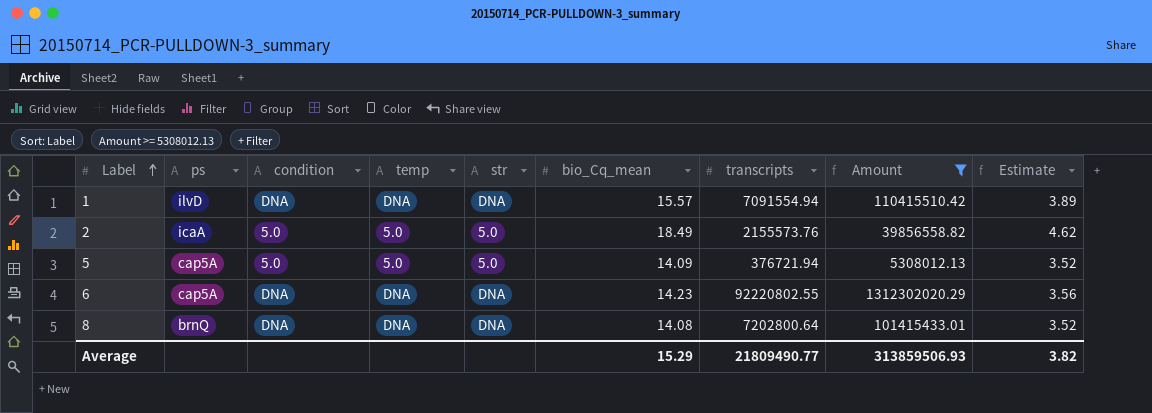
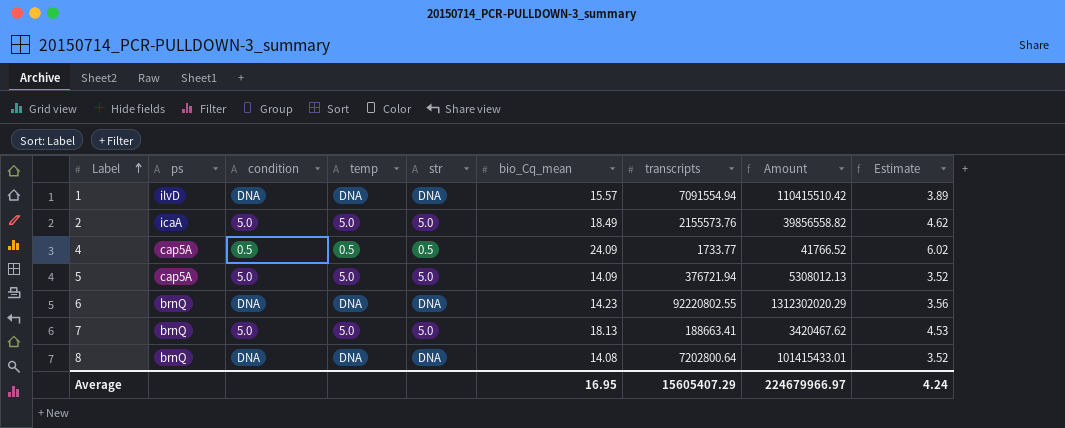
filter: Amount >= 5308012.13 -> none
6 | ps: cap5A -> brnQ
Average | bio_Cq_mean: 15.29 -> 16.95
Average | transcripts: 21809490.77 -> 15605407.29
Average | Amount: 313859506.93 -> 224679966.97
Average | Estimate: 3.82 -> 4.24

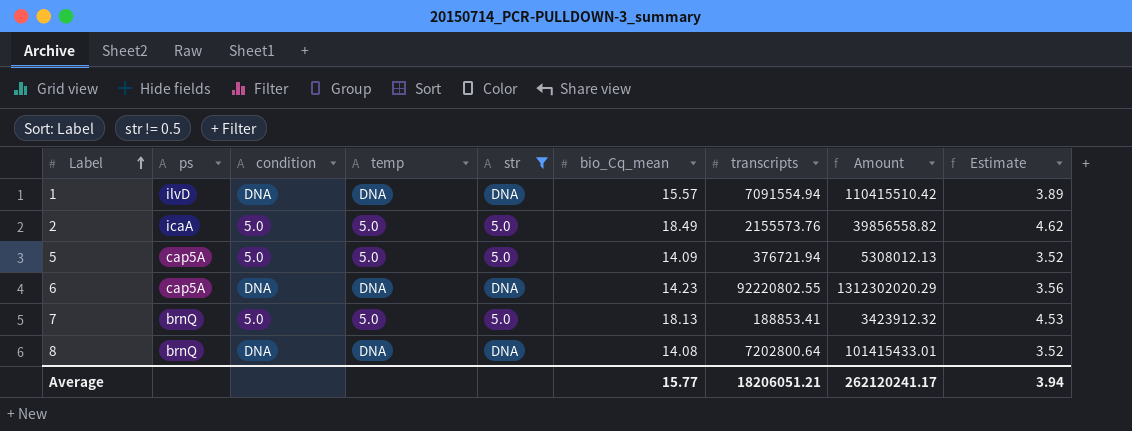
filter: none -> str != 0.5
6 | ps: brnQ -> cap5A
7 | transcripts: 188663.41 -> 188853.41
7 | Amount: 3420467.62 -> 3423912.32
Average | bio_Cq_mean: 16.95 -> 15.77
Average | transcripts: 15605407.29 -> 18206051.21
Average | Amount: 224679966.97 -> 262120241.17
Average | Estimate: 4.24 -> 3.94

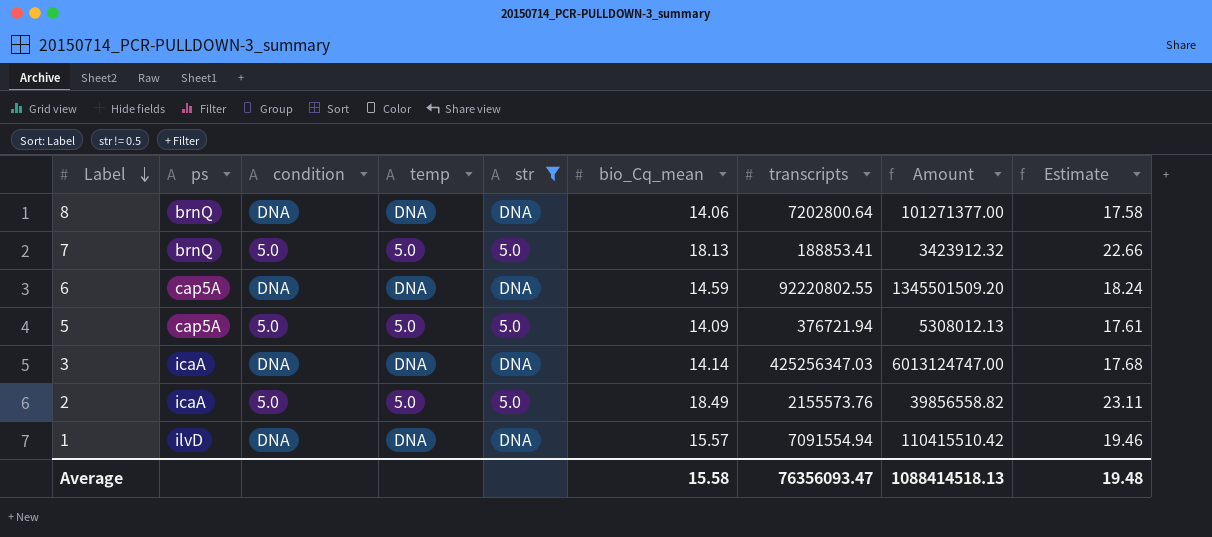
row order: Label ascending -> Label descending
column Estimate | formula: [bio_Cq_mean] * 0.25 -> [bio_Cq_mean] * 1.25
8 | bio_Cq_mean: 14.08 -> 14.06
8 | Amount: 101415433.01 -> 101271377.00
6 | bio_Cq_mean: 14.23 -> 14.59
6 | Amount: 1312302020.29 -> 1345501509.20
row 3: none -> icaA | DNA | DNA | DNA | 14.14 | 425256347.03 | 6013124747.00 | 17.68
Average | bio_Cq_mean: 15.77 -> 15.58
Average | transcripts: 18206051.21 -> 76356093.47
Average | Amount: 262120241.17 -> 1088414518.13
Average | Estimate: 3.94 -> 19.48

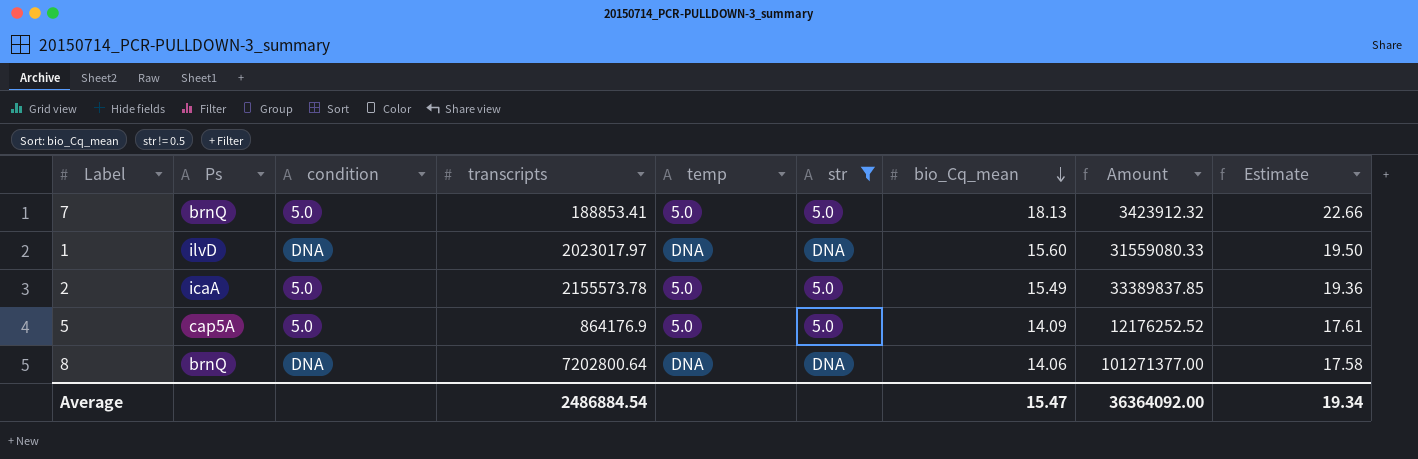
row order: Label descending -> bio_Cq_mean descending
column name: ps -> Ps
column transcripts | position: 7 -> 4
row 6: cap5A | DNA | DNA | DNA | 14.59 | 92220802.55 | 1345501509.20 | 18.24 -> none
row 3: icaA | DNA | DNA | DNA | 14.14 | 425256347.03 | 6013124747.00 | 17.68 -> none
1 | transcripts: 7091554.94 -> 2023017.97
1 | bio_Cq_mean: 15.57 -> 15.60
1 | Amount: 110415510.42 -> 31559080.33
1 | Estimate: 19.46 -> 19.50
2 | transcripts: 2155573.76 -> 2155573.78
2 | bio_Cq_mean: 18.49 -> 15.49
2 | Amount: 39856558.82 -> 33389837.85
2 | Estimate: 23.11 -> 19.36
5 | transcripts: 376721.94 -> 864176.9
5 | Amount: 5308012.13 -> 12176252.52
Average | transcripts: 76356093.47 -> 2486884.54
Average | bio_Cq_mean: 15.58 -> 15.47
Average | Amount: 1088414518.13 -> 36364092.00
Average | Estimate: 19.48 -> 19.34

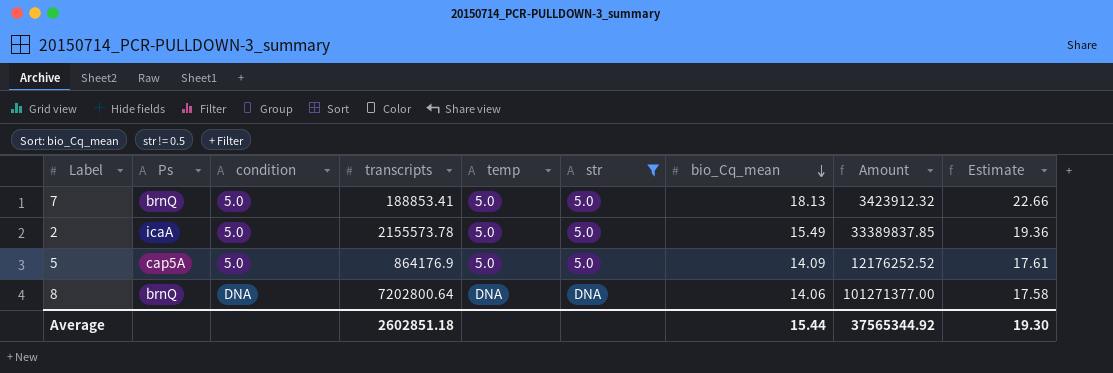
row 1: ilvD | DNA | 2023017.97 | DNA | DNA | 15.60 | 31559080.33 | 19.50 -> none
Average | transcripts: 2486884.54 -> 2602851.18
Average | bio_Cq_mean: 15.47 -> 15.44
Average | Amount: 36364092.00 -> 37565344.92
Average | Estimate: 19.34 -> 19.30

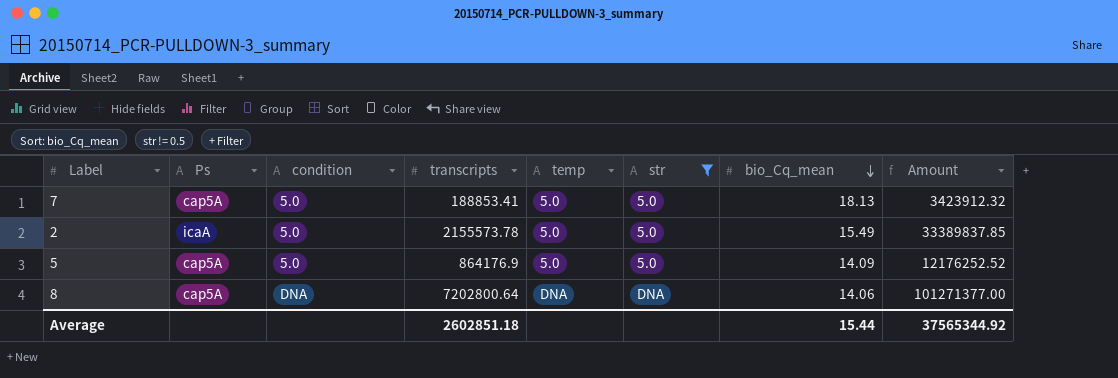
column Estimate | formula: [bio_Cq_mean] * 1.25 -> none
7 | Ps: brnQ -> cap5A
8 | Ps: brnQ -> cap5A

